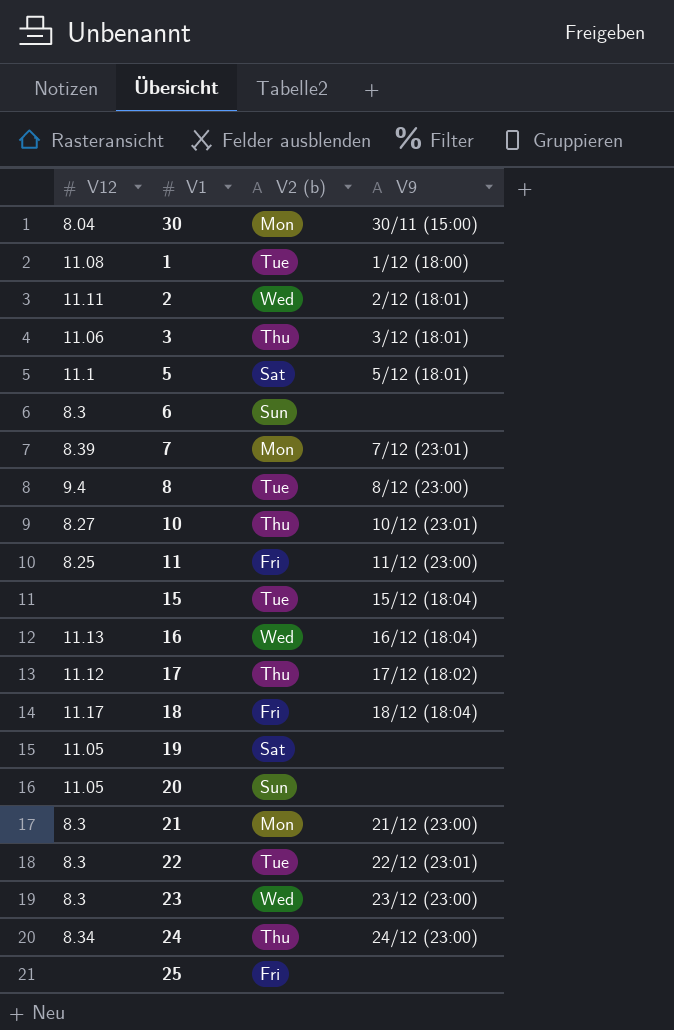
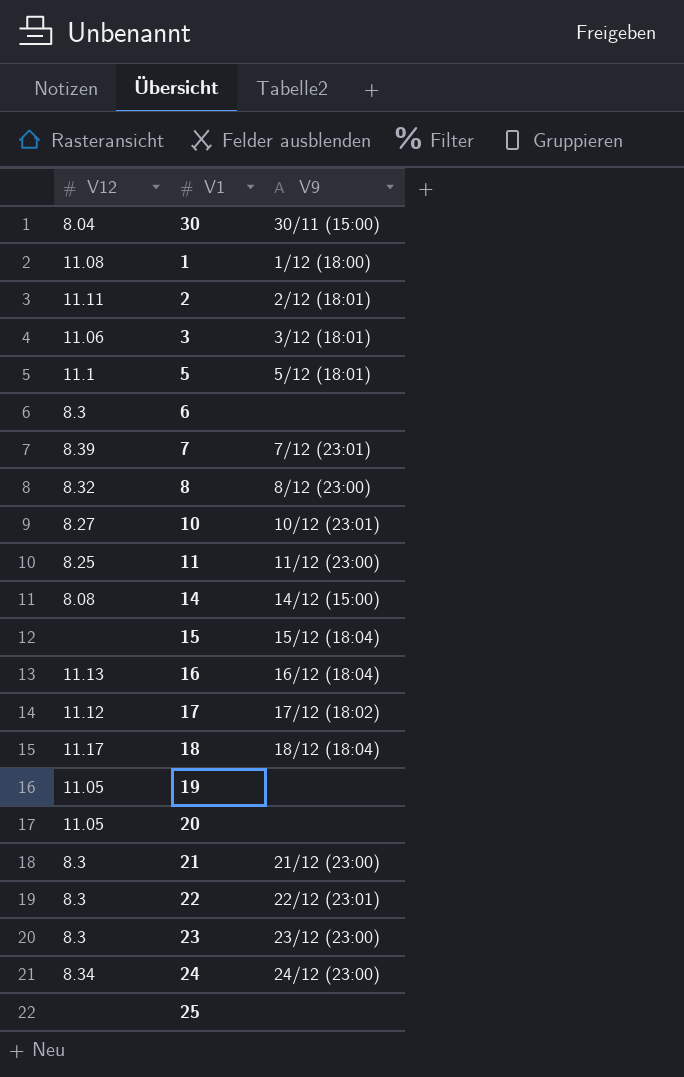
column V2 (b) | position: 3 -> none
8 | V12: 9.4 -> 8.32
row 14: none -> 8.08 | 14/12 (15:00)

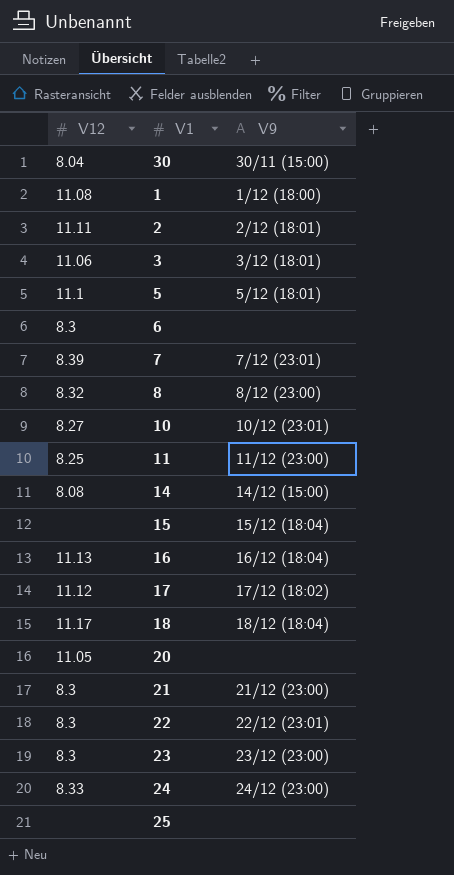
row 19: 11.05 | none -> none
24 | V12: 8.34 -> 8.33

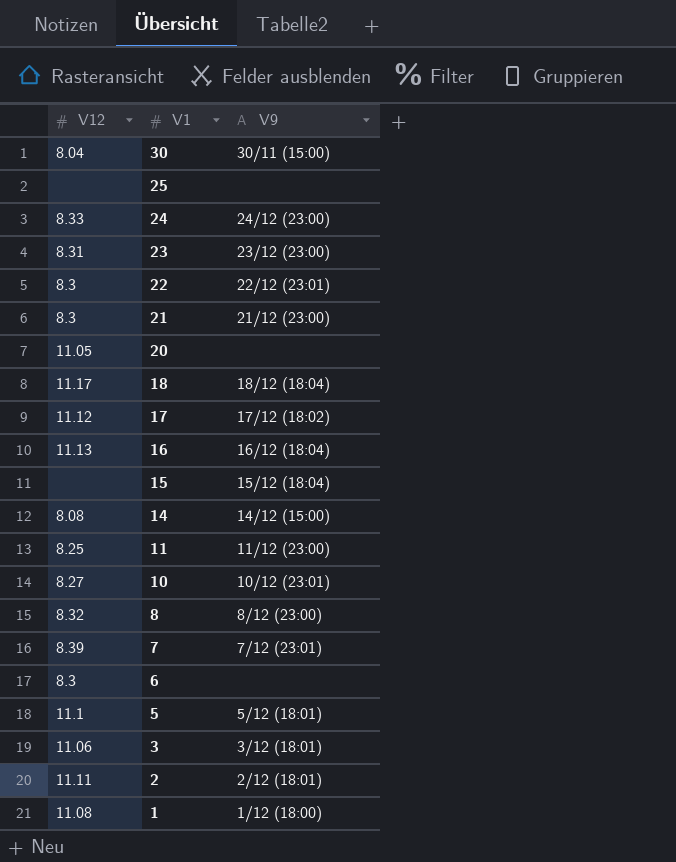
row order: none -> V1 descending
23 | V12: 8.3 -> 8.31

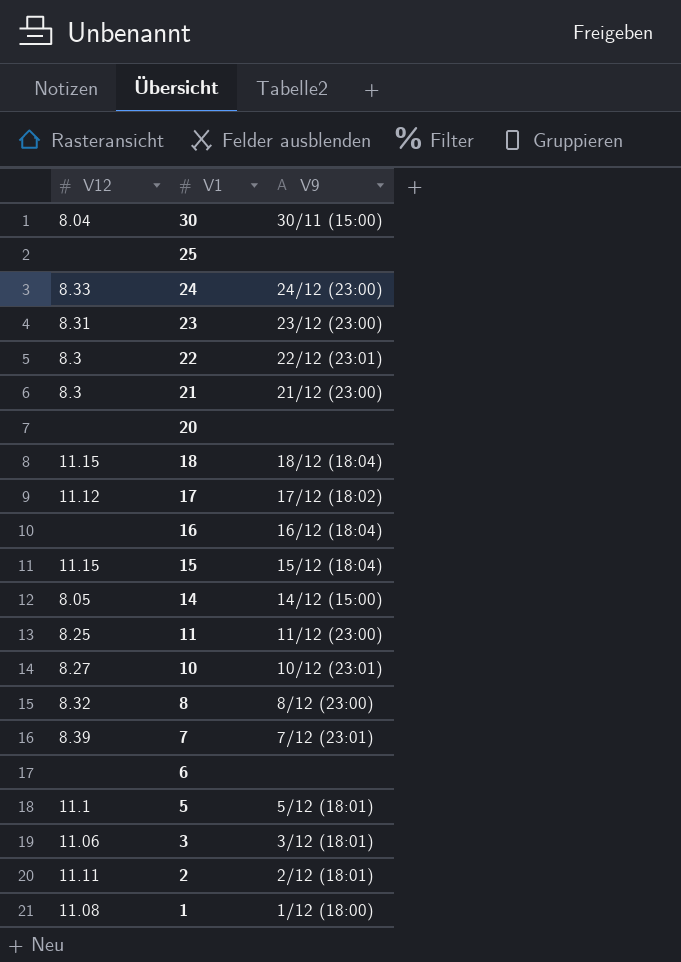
20 | V12: 11.05 -> none
18 | V12: 11.17 -> 11.15
16 | V12: 11.13 -> none
15 | V12: none -> 11.15
14 | V12: 8.08 -> 8.05
6 | V12: 8.3 -> none

